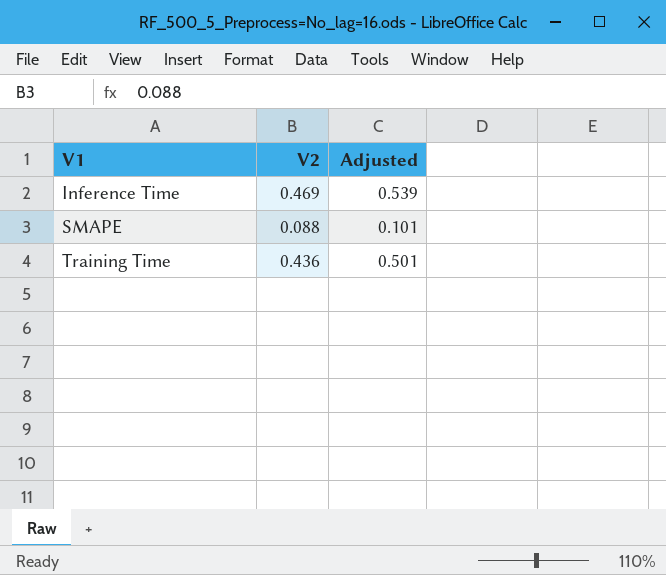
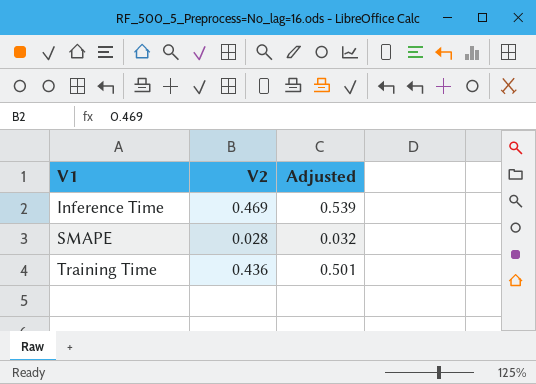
SMAPE | V2: 0.088 -> 0.028
SMAPE | Adjusted: 0.101 -> 0.032

